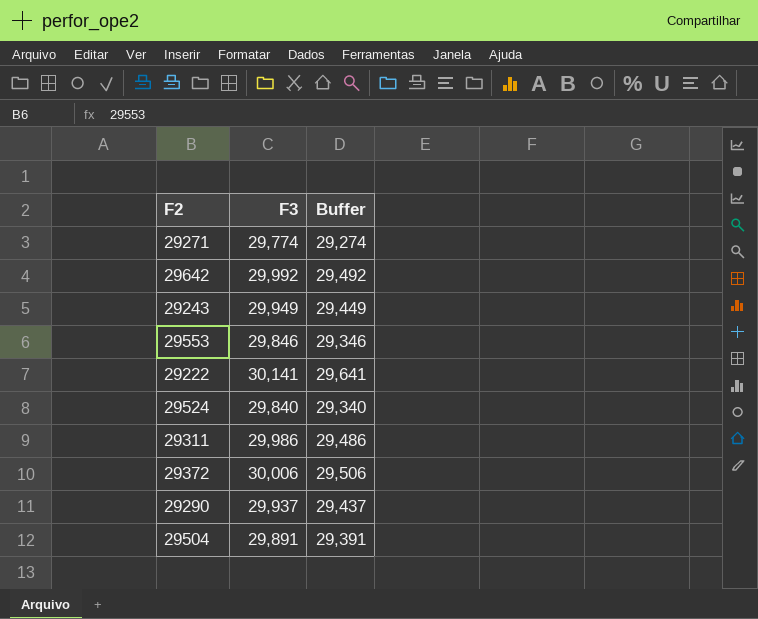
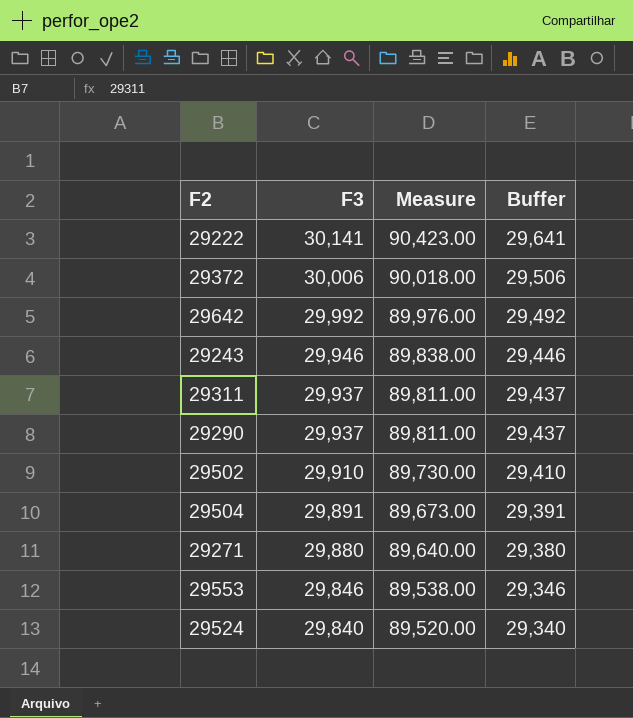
row order: none -> F3 descending
column Measure | formula: none -> [F3] * 3
29243 | F3: 29,949 -> 29,946
29243 | Buffer: 29,449 -> 29,446
29311 | F3: 29,986 -> 29,937
29311 | Buffer: 29,486 -> 29,437
row 29502: none -> 29,910 | 89,730.00 | 29,410
29271 | F3: 29,774 -> 29,880
29271 | Buffer: 29,274 -> 29,380

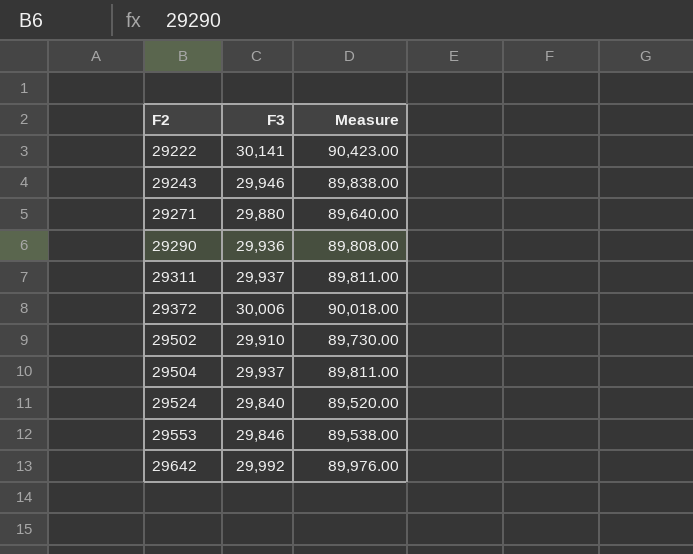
row order: F3 descending -> F2 ascending
column Buffer | formula: [F3] - 500 -> none
29290 | F3: 29,937 -> 29,936
29290 | Measure: 89,811.00 -> 89,808.00
29504 | F3: 29,891 -> 29,937
29504 | Measure: 89,673.00 -> 89,811.00

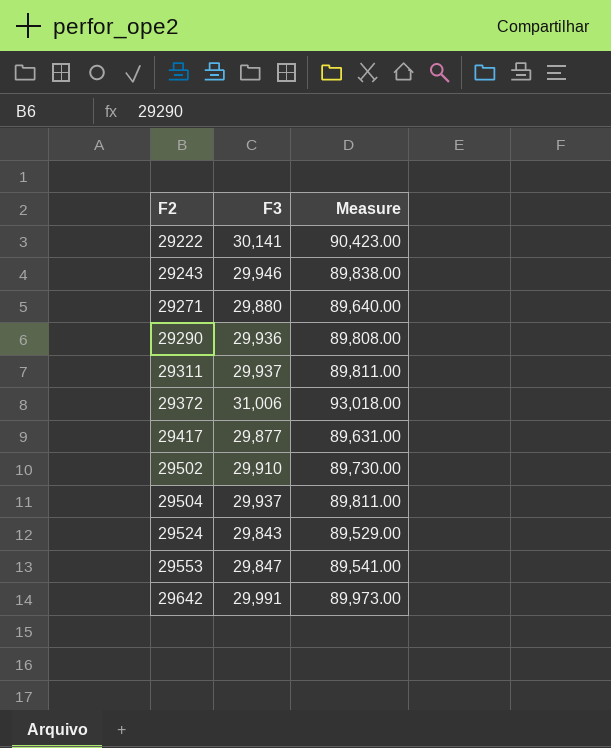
29372 | F3: 30,006 -> 31,006
29372 | Measure: 90,018.00 -> 93,018.00
row 29417: none -> 29,877 | 89,631.00
29524 | F3: 29,840 -> 29,843
29524 | Measure: 89,520.00 -> 89,529.00
29553 | F3: 29,846 -> 29,847
29553 | Measure: 89,538.00 -> 89,541.00
29642 | F3: 29,992 -> 29,991
29642 | Measure: 89,976.00 -> 89,973.00

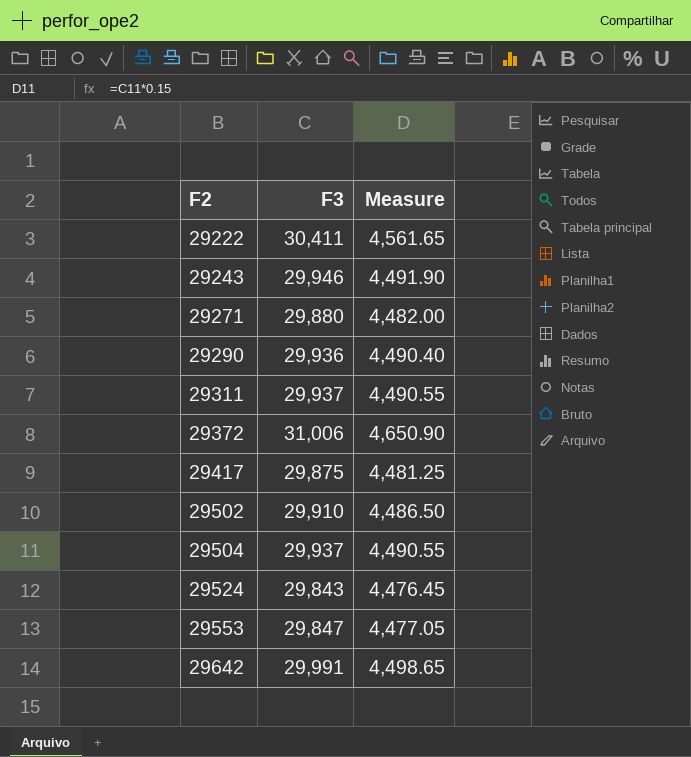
column Measure | formula: [F3] * 3 -> [F3] * 0.15
29222 | F3: 30,141 -> 30,411
29417 | F3: 29,877 -> 29,875

